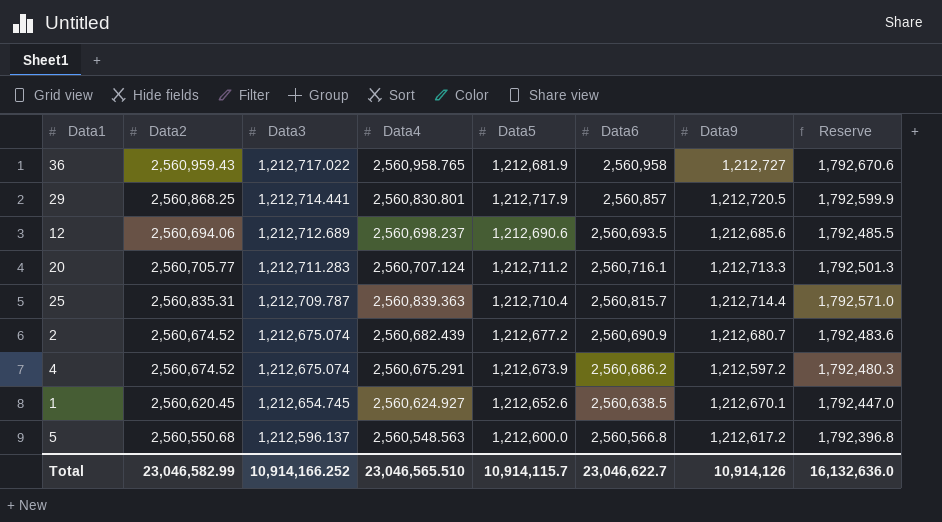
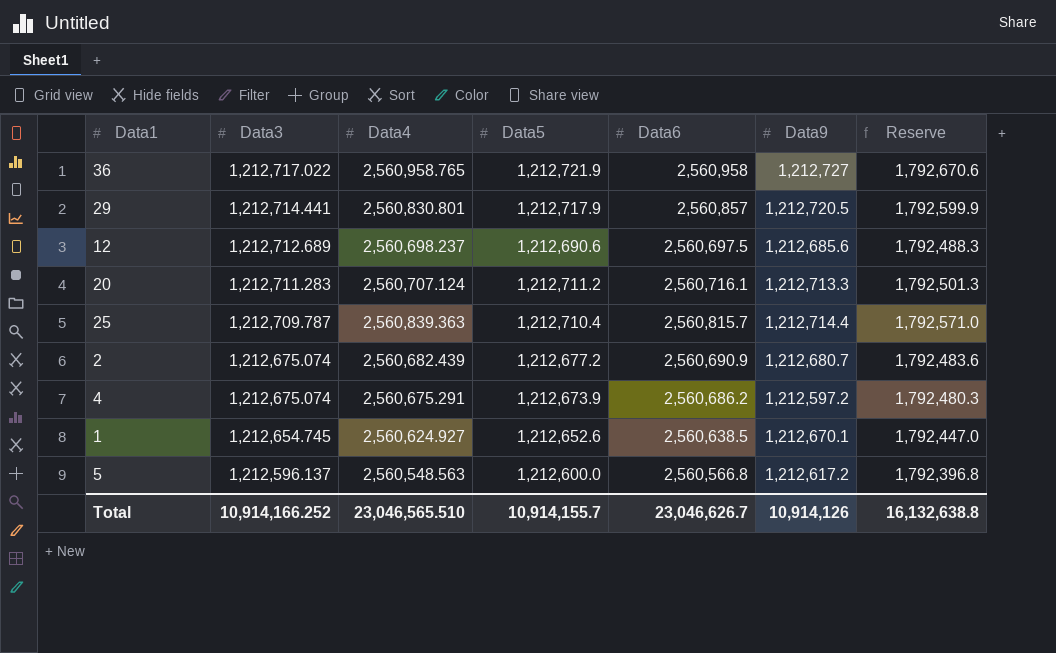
column Data2 | position: 2 -> none
36 | Data5: 1,212,681.9 -> 1,212,721.9
12 | Data6: 2,560,693.5 -> 2,560,697.5
12 | Reserve: 1,792,485.5 -> 1,792,488.3
Total | Data5: 10,914,115.7 -> 10,914,155.7
Total | Data6: 23,046,622.7 -> 23,046,626.7
Total | Reserve: 16,132,636.0 -> 16,132,638.8

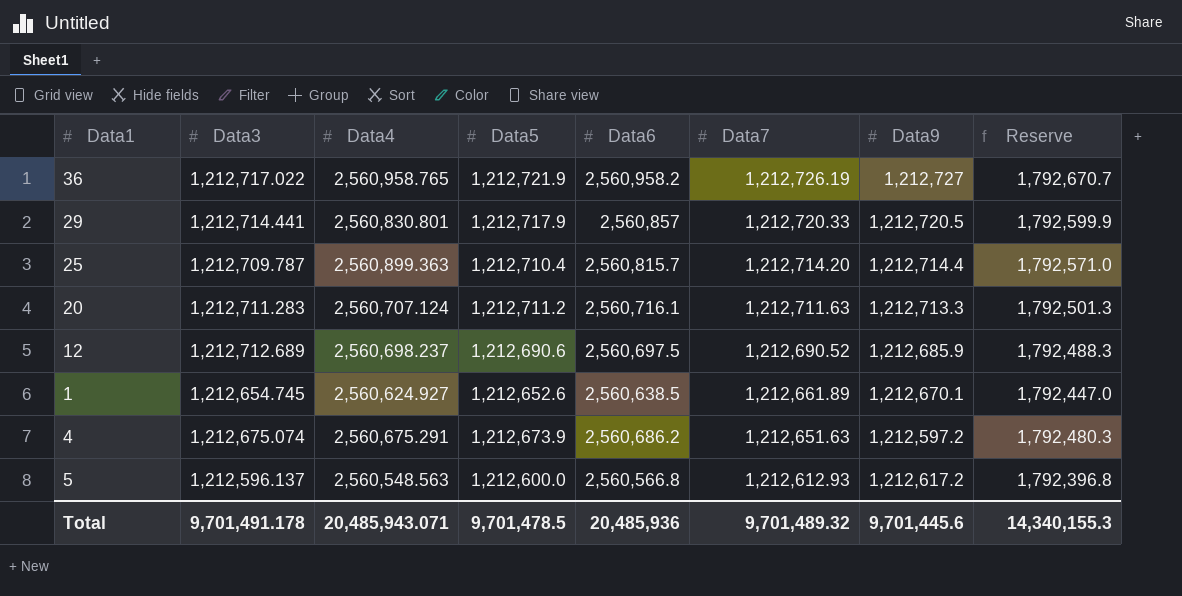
row order: Data3 descending -> Data7 descending
column Data7 | position: none -> 6
row 2: 1,212,675.074 | 2,560,682.439 | 1,212,677.2 | 2,560,690.9 | 1,212,680.7 | 1,792,483.6 -> none
36 | Data6: 2,560,958 -> 2,560,958.2
36 | Reserve: 1,792,670.6 -> 1,792,670.7
25 | Data4: 2,560,839.363 -> 2,560,899.363
12 | Data9: 1,212,685.6 -> 1,212,685.9
Total | Data3: 10,914,166.252 -> 9,701,491.178
Total | Data4: 23,046,565.510 -> 20,485,943.071
Total | Data5: 10,914,155.7 -> 9,701,478.5
Total | Data6: 23,046,626.7 -> 20,485,936
Total | Data9: 10,914,126 -> 9,701,445.6
Total | Reserve: 16,132,638.8 -> 14,340,155.3

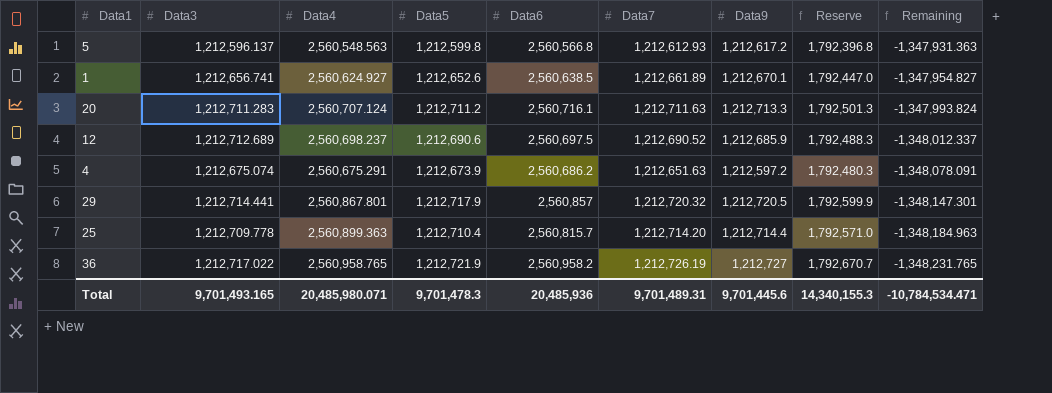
row order: Data7 descending -> Remaining descending
column Remaining | formula: none -> [Data9] - [Data4]
5 | Data5: 1,212,600.0 -> 1,212,599.8
1 | Data3: 1,212,654.745 -> 1,212,656.741
29 | Data4: 2,560,830.801 -> 2,560,867.801
29 | Data7: 1,212,720.33 -> 1,212,720.32
25 | Data3: 1,212,709.787 -> 1,212,709.778
Total | Data3: 9,701,491.178 -> 9,701,493.165
Total | Data4: 20,485,943.071 -> 20,485,980.071
Total | Data5: 9,701,478.5 -> 9,701,478.3
Total | Data7: 9,701,489.32 -> 9,701,489.31

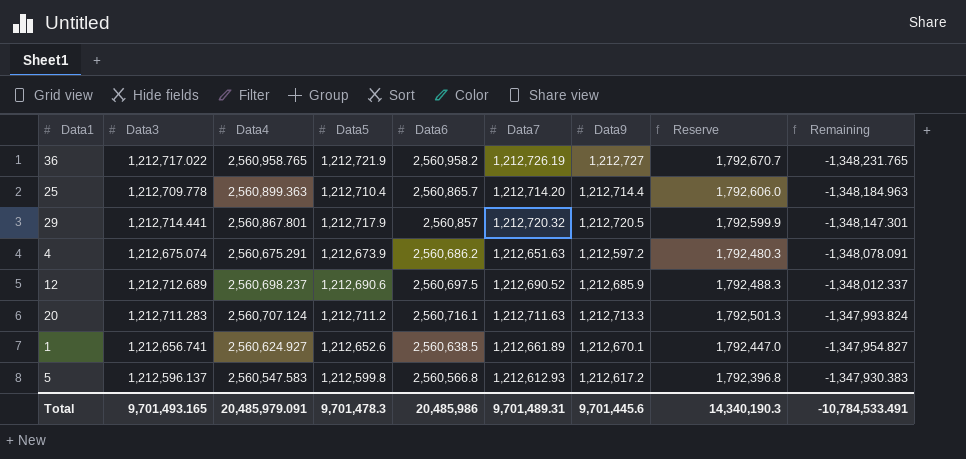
row order: Remaining descending -> Remaining ascending
25 | Data6: 2,560,815.7 -> 2,560,865.7
25 | Reserve: 1,792,571.0 -> 1,792,606.0
5 | Data4: 2,560,548.563 -> 2,560,547.583
5 | Remaining: -1,347,931.363 -> -1,347,930.383
Total | Data4: 20,485,980.071 -> 20,485,979.091
Total | Data6: 20,485,936 -> 20,485,986
Total | Reserve: 14,340,155.3 -> 14,340,190.3
Total | Remaining: -10,784,534.471 -> -10,784,533.491

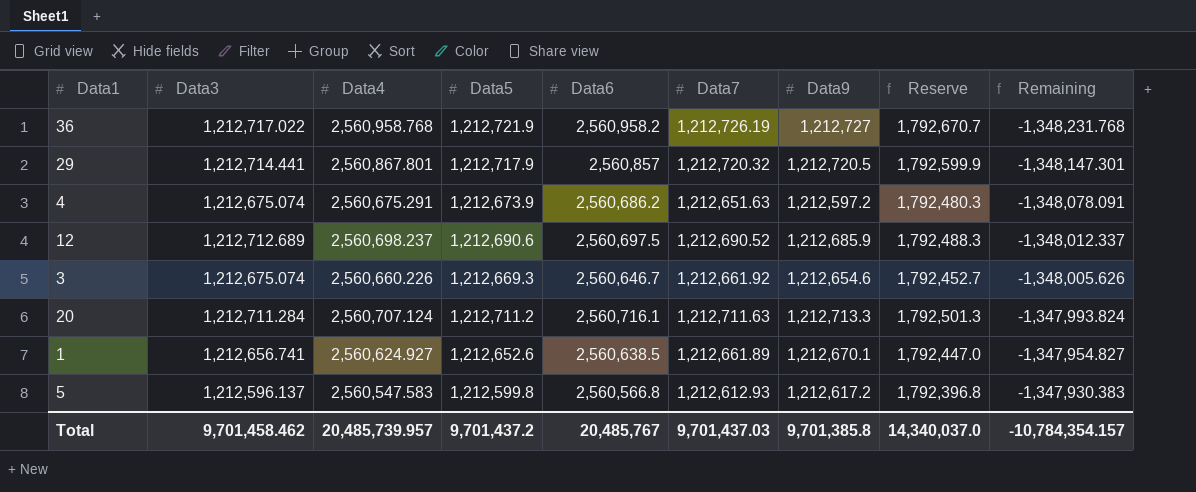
row 25: 1,212,709.778 | 2,560,899.363 | 1,212,710.4 | 2,560,865.7 | 1,212,714.20 | 1,212,714.4 | 1,792,606.0 | -1,348,184.963 -> none
36 | Data4: 2,560,958.765 -> 2,560,958.768
36 | Remaining: -1,348,231.765 -> -1,348,231.768
row 3: none -> 1,212,675.074 | 2,560,660.226 | 1,212,669.3 | 2,560,646.7 | 1,212,661.92 | 1,212,654.6 | 1,792,452.7 | -1,348,005.626
20 | Data3: 1,212,711.283 -> 1,212,711.284
Total | Data3: 9,701,493.165 -> 9,701,458.462
Total | Data4: 20,485,979.091 -> 20,485,739.957
Total | Data5: 9,701,478.3 -> 9,701,437.2
Total | Data6: 20,485,986 -> 20,485,767
Total | Data7: 9,701,489.31 -> 9,701,437.03
Total | Data9: 9,701,445.6 -> 9,701,385.8
Total | Reserve: 14,340,190.3 -> 14,340,037.0
Total | Remaining: -10,784,533.491 -> -10,784,354.157

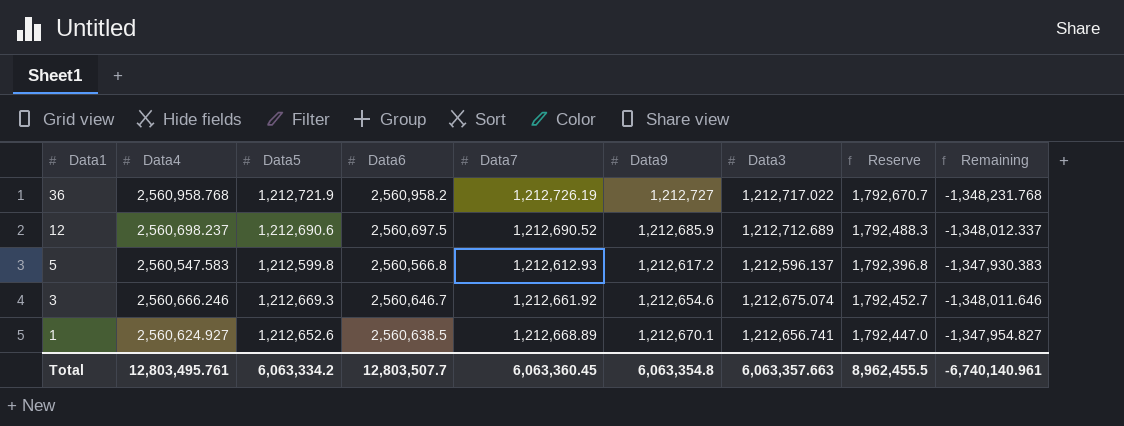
row order: Remaining ascending -> Data1 descending
column Data3 | position: 2 -> 7
row 29: 1,212,714.441 | 2,560,867.801 | 1,212,717.9 | 2,560,857 | 1,212,720.32 | 1,212,720.5 | 1,792,599.9 | -1,348,147.301 -> none
row 4: 1,212,675.074 | 2,560,675.291 | 1,212,673.9 | 2,560,686.2 | 1,212,651.63 | 1,212,597.2 | 1,792,480.3 | -1,348,078.091 -> none
row 20: 1,212,711.284 | 2,560,707.124 | 1,212,711.2 | 2,560,716.1 | 1,212,711.63 | 1,212,713.3 | 1,792,501.3 | -1,347,993.824 -> none
3 | Data4: 2,560,660.226 -> 2,560,666.246
3 | Remaining: -1,348,005.626 -> -1,348,011.646
1 | Data7: 1,212,661.89 -> 1,212,668.89
Total | Data4: 20,485,739.957 -> 12,803,495.761
Total | Data5: 9,701,437.2 -> 6,063,334.2
Total | Data6: 20,485,767 -> 12,803,507.7
Total | Data7: 9,701,437.03 -> 6,063,360.45
Total | Data9: 9,701,385.8 -> 6,063,354.8
Total | Data3: 9,701,458.462 -> 6,063,357.663
Total | Reserve: 14,340,037.0 -> 8,962,455.5
Total | Remaining: -10,784,354.157 -> -6,740,140.961

